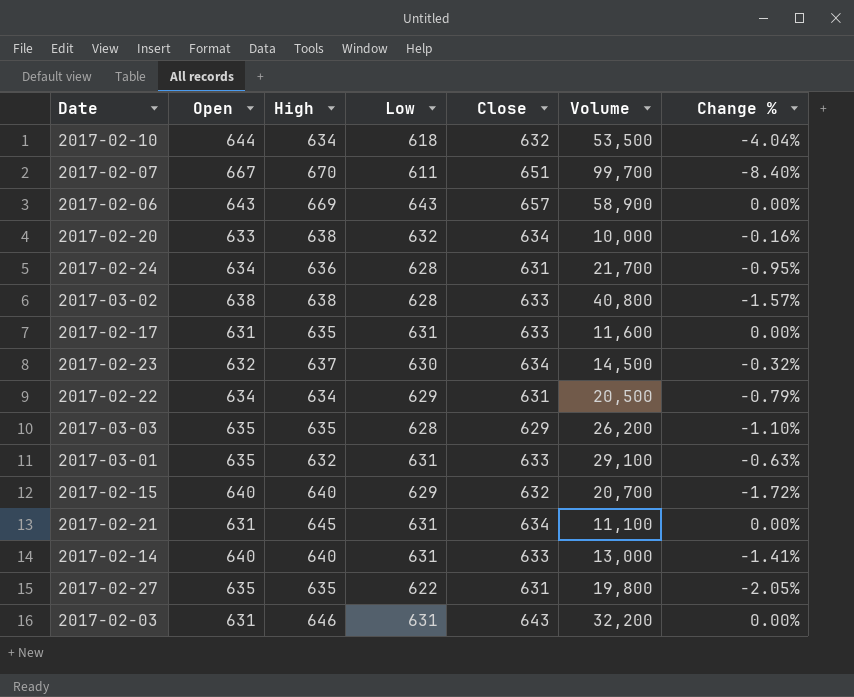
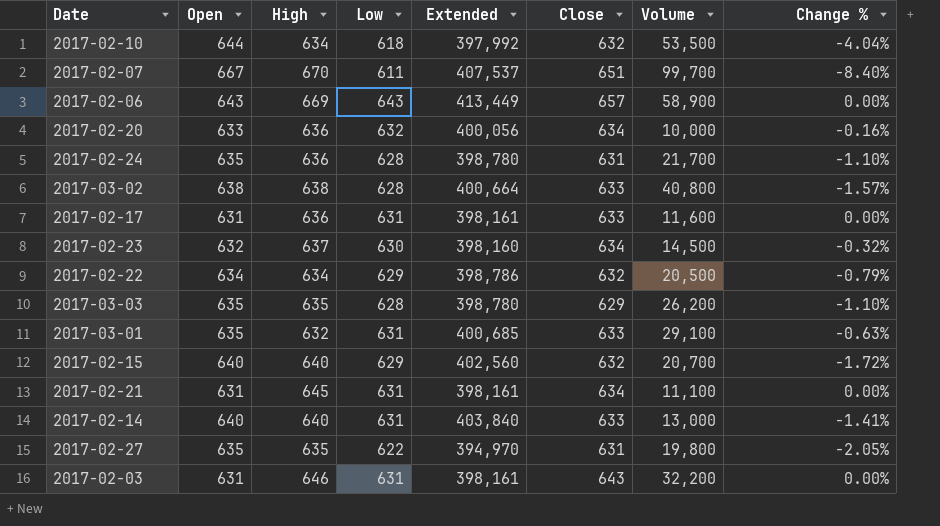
column Extended | formula: none -> [Open] * [Low]
2017-02-20 | High: 638 -> 636
2017-02-24 | Open: 634 -> 635
2017-02-24 | Change %: -0.95% -> -1.10%
2017-02-17 | High: 635 -> 636
2017-02-22 | Close: 631 -> 632

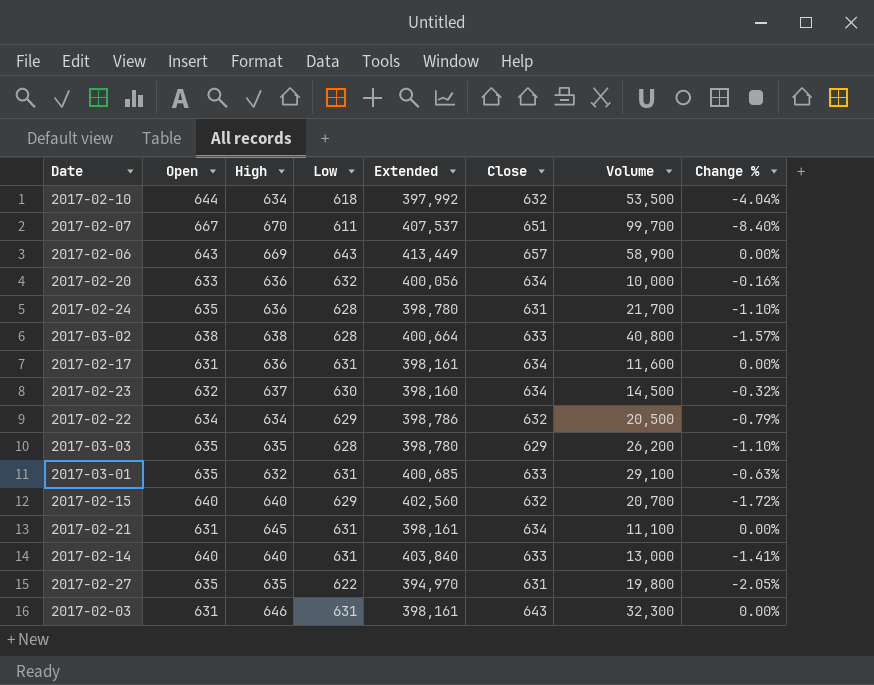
2017-02-17 | Close: 633 -> 634
2017-02-03 | Volume: 32,200 -> 32,300

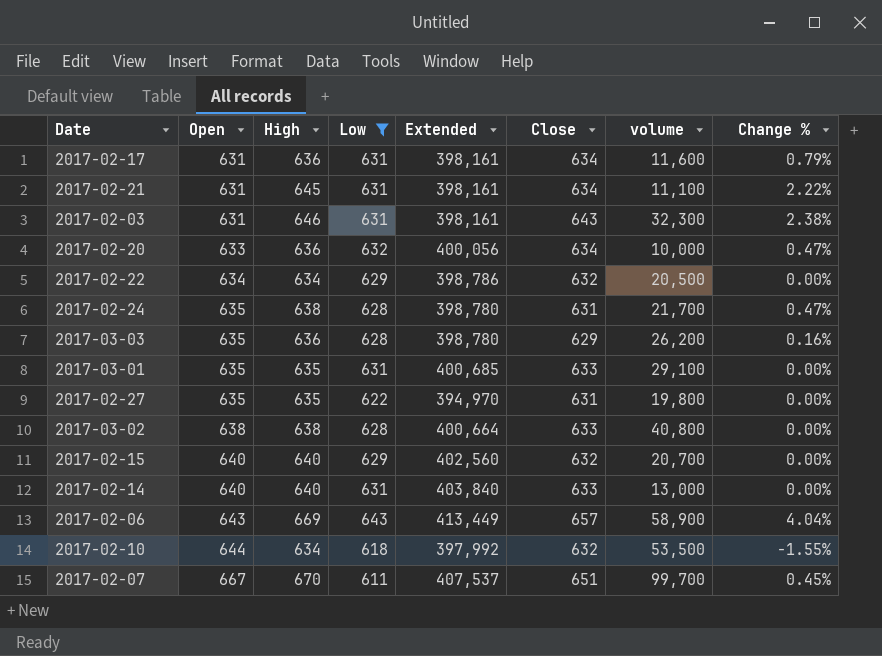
filter: none -> Low != 630
row order: none -> Open ascending
column name: Volume -> volume
column Change % | formula: ([Low] - [Open]) / [Open] -> ([High] - [Open]) / [Open]
2017-02-24 | High: 636 -> 638
2017-03-03 | High: 635 -> 636
2017-03-01 | High: 632 -> 635

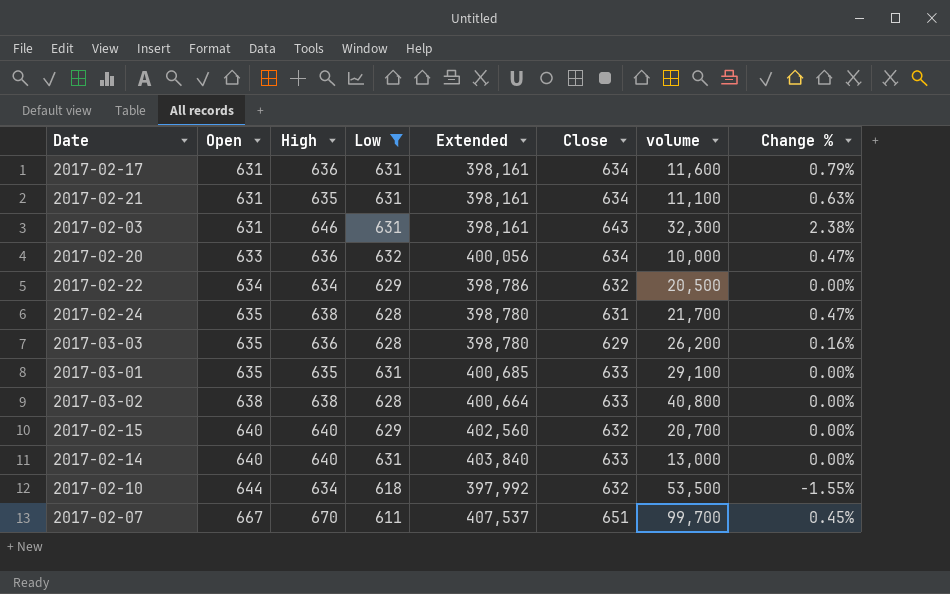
row 2017-02-27: 635 | 635 | 622 | 394,970 | 631 | 19,800 | 0.00% -> none
row 2017-02-06: 643 | 669 | 643 | 413,449 | 657 | 58,900 | 4.04% -> none
2017-02-21 | High: 645 -> 635
2017-02-21 | Change %: 2.22% -> 0.63%

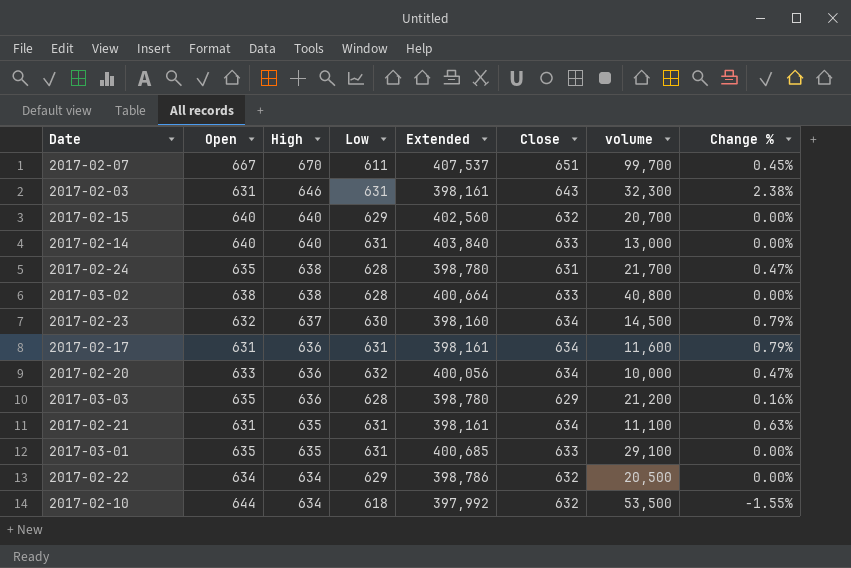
filter: Low != 630 -> none
row order: Open ascending -> High descending
2017-03-03 | volume: 26,200 -> 21,200

